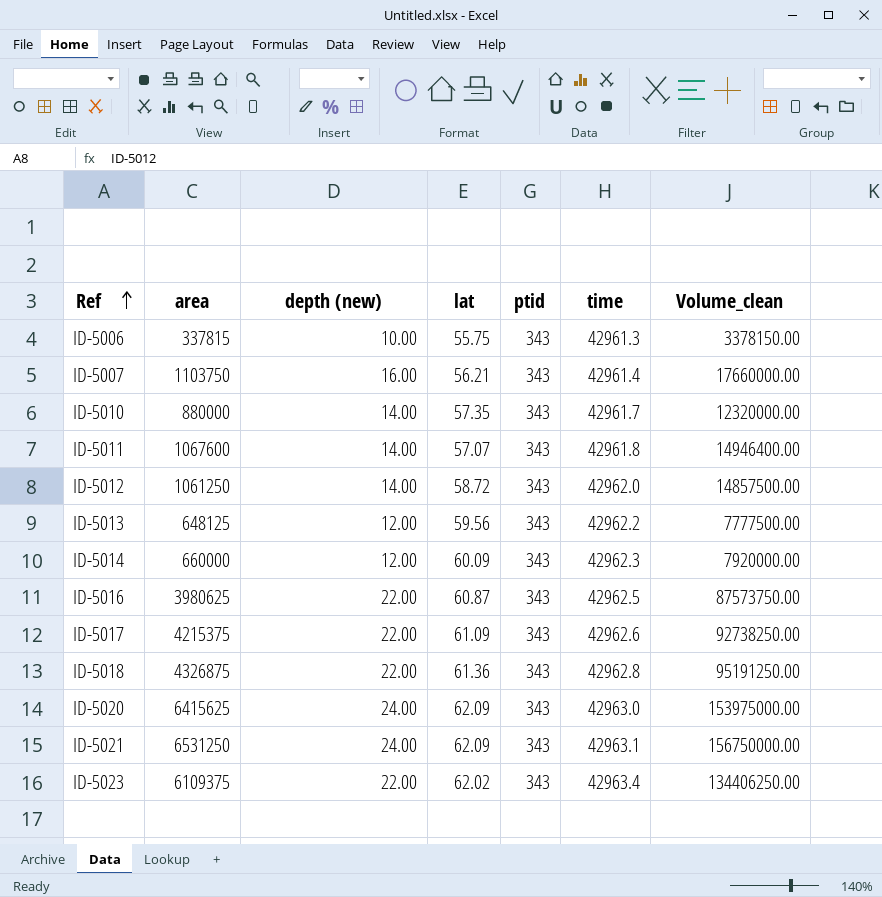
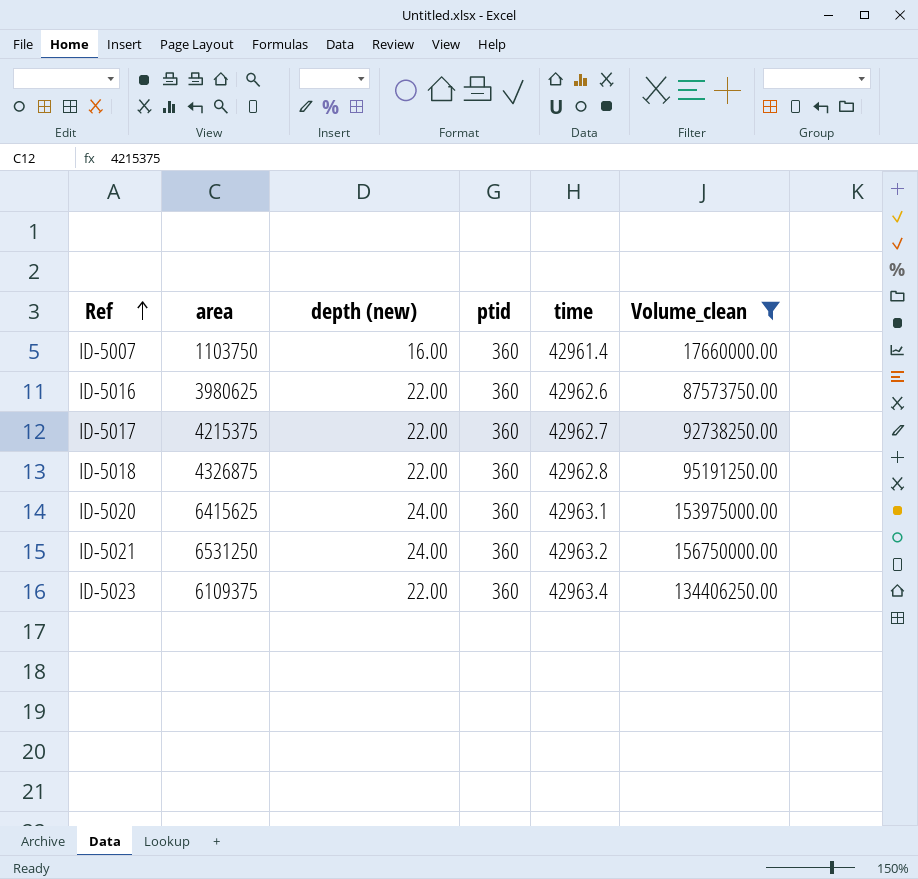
filter: none -> Volume_clean >= 17660000.00
column lat | position: 4 -> none
ID-5007 | ptid: 343 -> 360
ID-5016 | ptid: 343 -> 360
ID-5016 | time: 42962.5 -> 42962.6
ID-5017 | ptid: 343 -> 360
ID-5017 | time: 42962.6 -> 42962.7
ID-5018 | ptid: 343 -> 360
ID-5020 | ptid: 343 -> 360
ID-5020 | time: 42963.0 -> 42963.1
ID-5021 | ptid: 343 -> 360
ID-5021 | time: 42963.1 -> 42963.2
ID-5023 | ptid: 343 -> 360

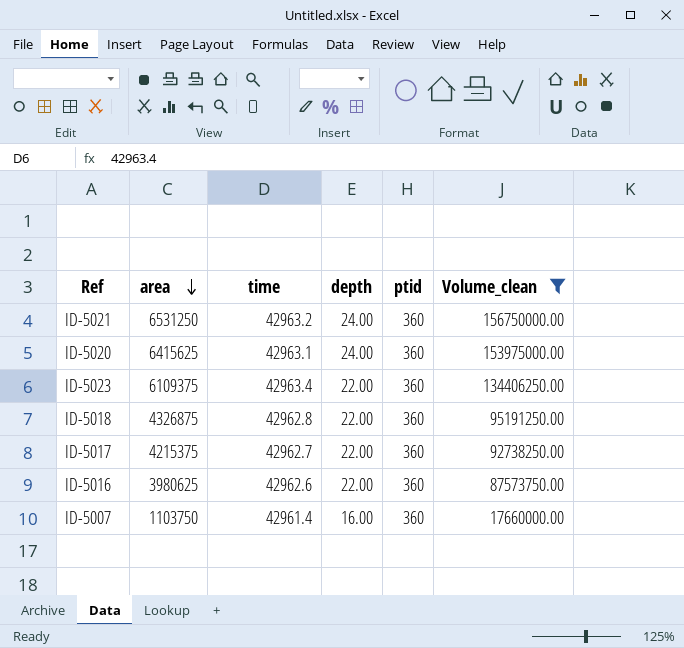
row order: Ref ascending -> area descending
column time | position: 5 -> 3
column name: depth (new) -> depth

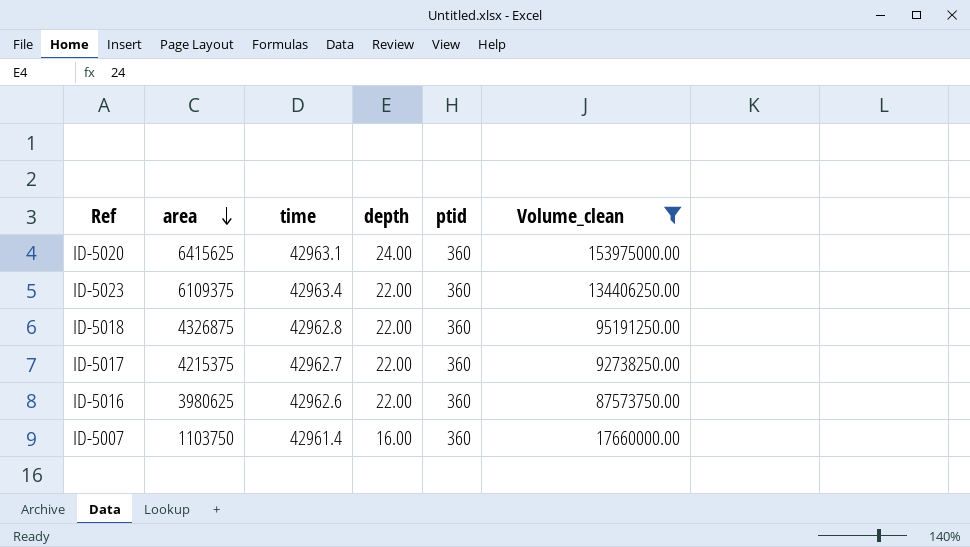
row ID-5021: 6531250 | 42963.2 | 24.00 | 360 | 156750000.00 -> none

